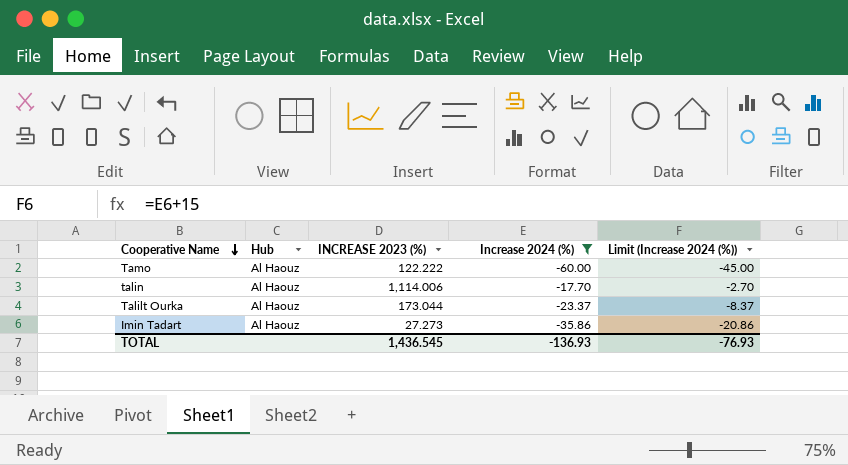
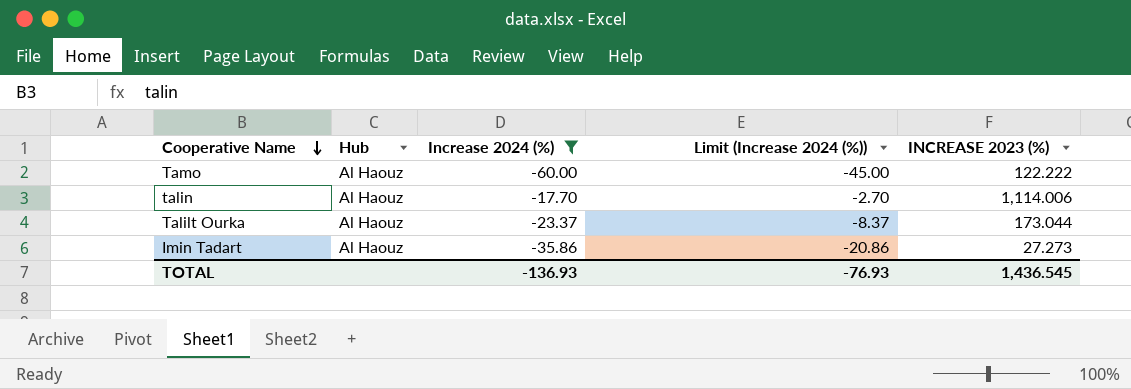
column INCREASE 2023 (%) | position: 3 -> 5

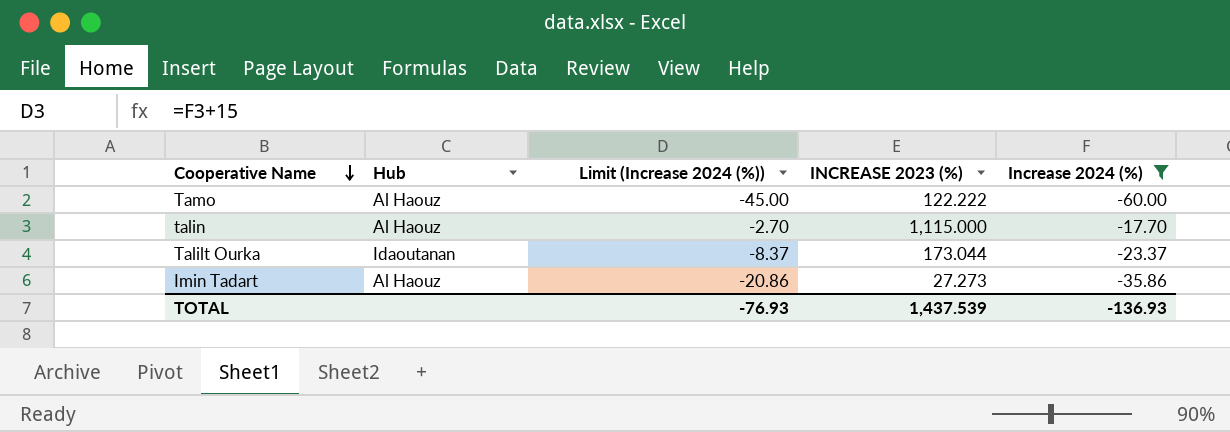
column Increase 2024 (%) | position: 3 -> 5
talin | INCREASE 2023 (%): 1,114.006 -> 1,115.000
Talilt Ourka | Hub: Al Haouz -> Idaoutanan
TOTAL | INCREASE 2023 (%): 1,436.545 -> 1,437.539

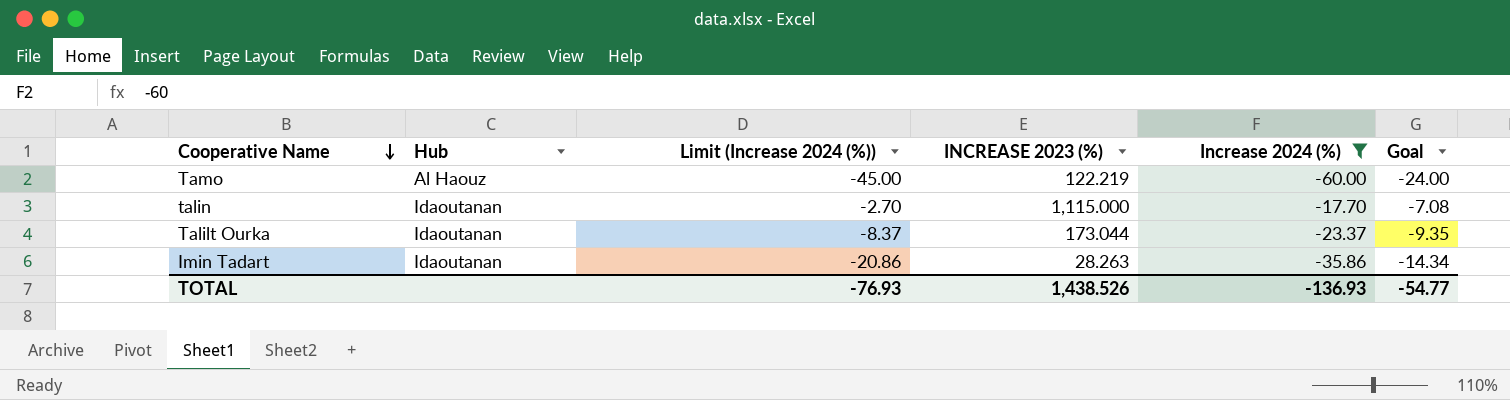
column Goal | formula: none -> [Increase 2024 (%)] * 0.4
Tamo | INCREASE 2023 (%): 122.222 -> 122.219
talin | Hub: Al Haouz -> Idaoutanan
Imin Tadart | Hub: Al Haouz -> Idaoutanan
Imin Tadart | INCREASE 2023 (%): 27.273 -> 28.263
TOTAL | INCREASE 2023 (%): 1,437.539 -> 1,438.526

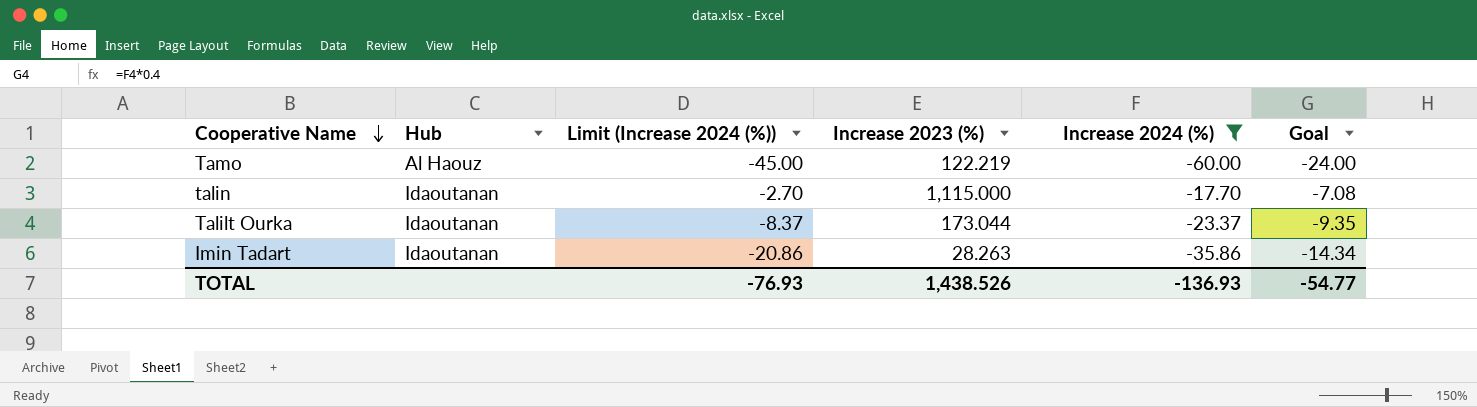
column name: INCREASE 2023 (%) -> Increase 2023 (%)

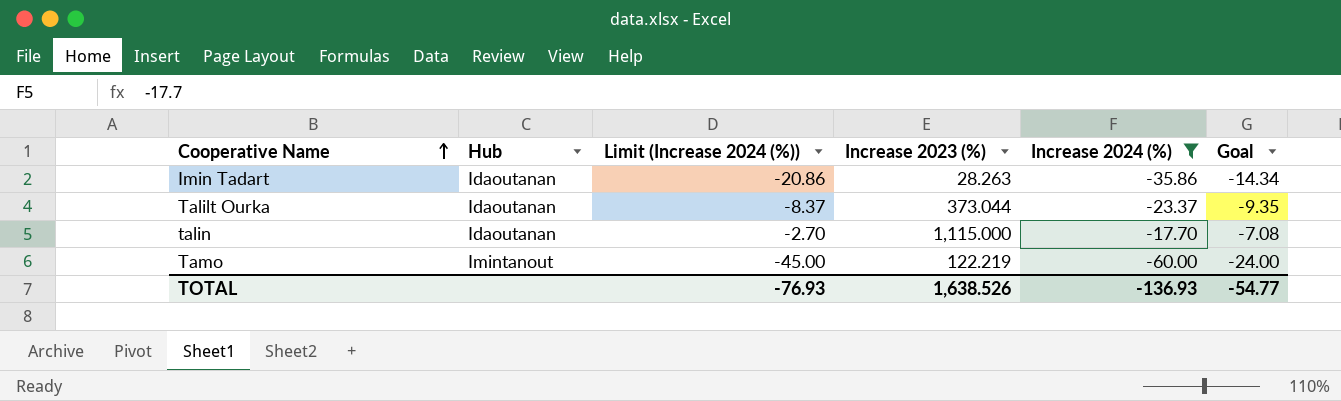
row order: Cooperative Name descending -> Cooperative Name ascending
Talilt Ourka | Increase 2023 (%): 173.044 -> 373.044
Tamo | Hub: Al Haouz -> Imintanout
TOTAL | Increase 2023 (%): 1,438.526 -> 1,638.526

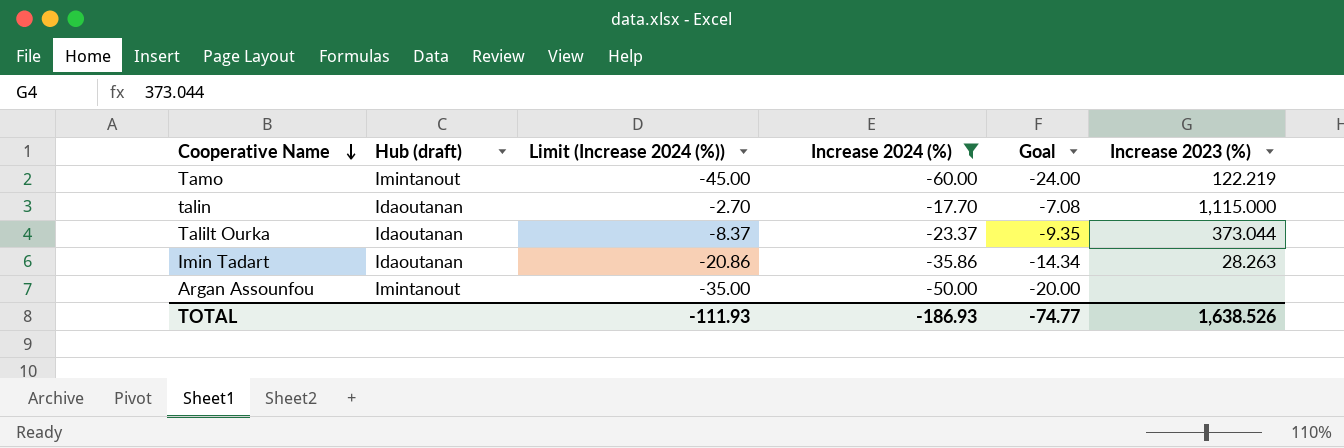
row order: Cooperative Name ascending -> Cooperative Name descending
column name: Hub -> Hub (draft)
column Increase 2023 (%) | position: 4 -> 6
row Argan Assounfou: none -> Imintanout | -35.00 | -50.00 | -20.00 | none
TOTAL | Limit (Increase 2024 (%)): -76.93 -> -111.93
TOTAL | Increase 2024 (%): -136.93 -> -186.93
TOTAL | Goal: -54.77 -> -74.77

